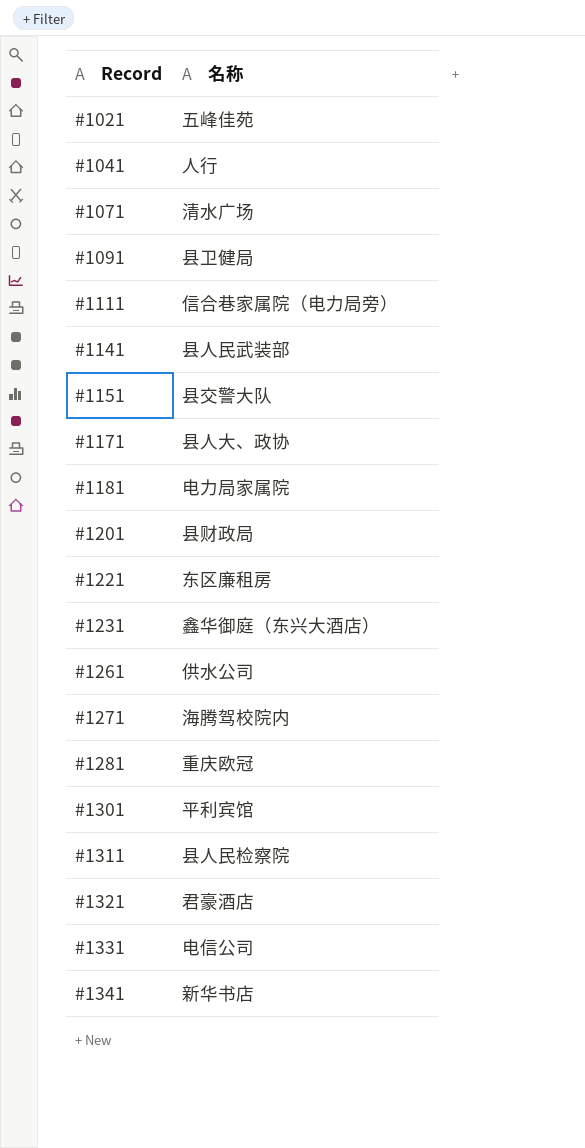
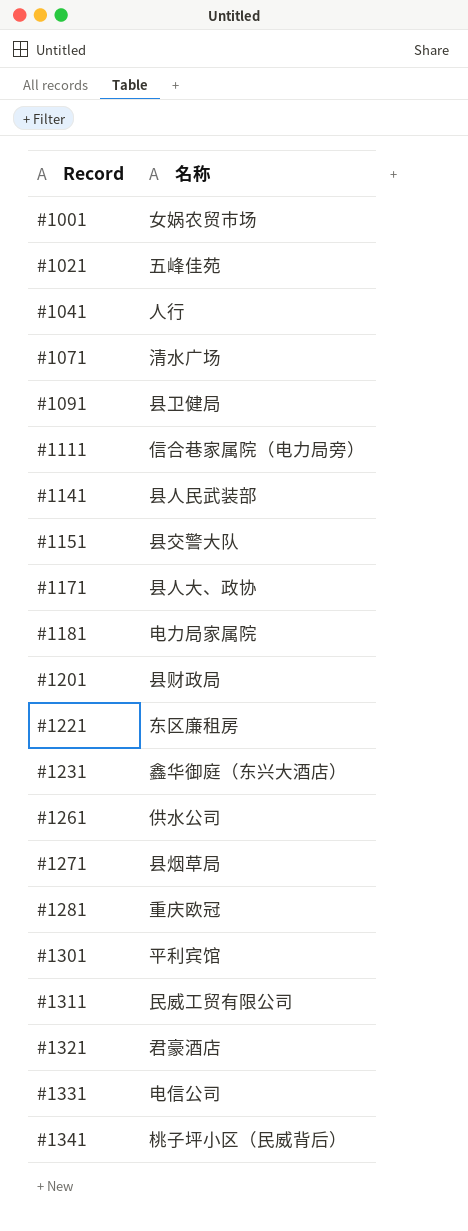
row #1001: none -> 女娲农贸市场
#1271 | 名称: 海腾驾校院内 -> 县烟草局
#1311 | 名称: 县人民检察院 -> 民威工贸有限公司
#1341 | 名称: 新华书店 -> 桃子坪小区（民威背后）

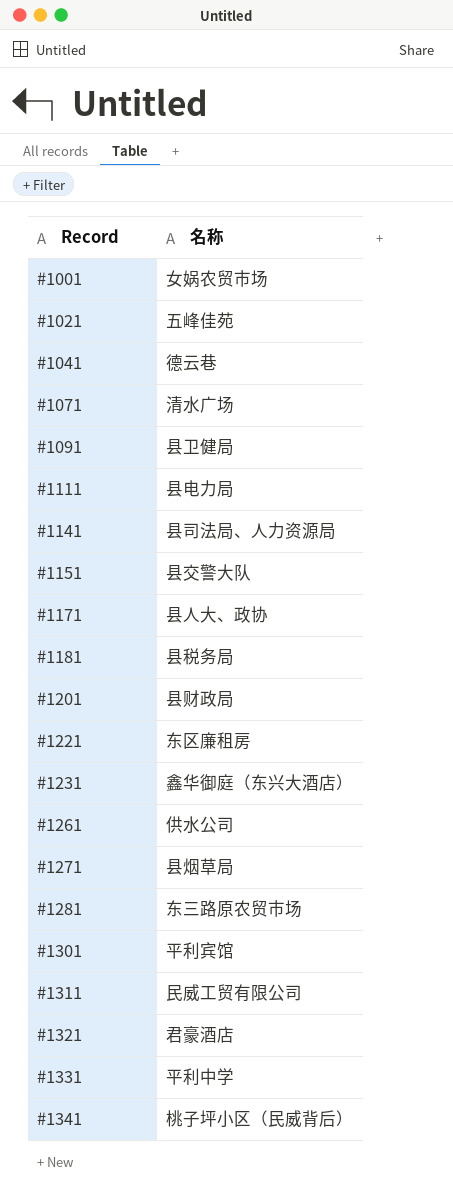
#1041 | 名称: 人行 -> 德云巷
#1111 | 名称: 信合巷家属院（电力局旁） -> 县电力局
#1141 | 名称: 县人民武装部 -> 县司法局、人力资源局
#1181 | 名称: 电力局家属院 -> 县税务局
#1281 | 名称: 重庆欧冠 -> 东三路原农贸市场
#1331 | 名称: 电信公司 -> 平利中学

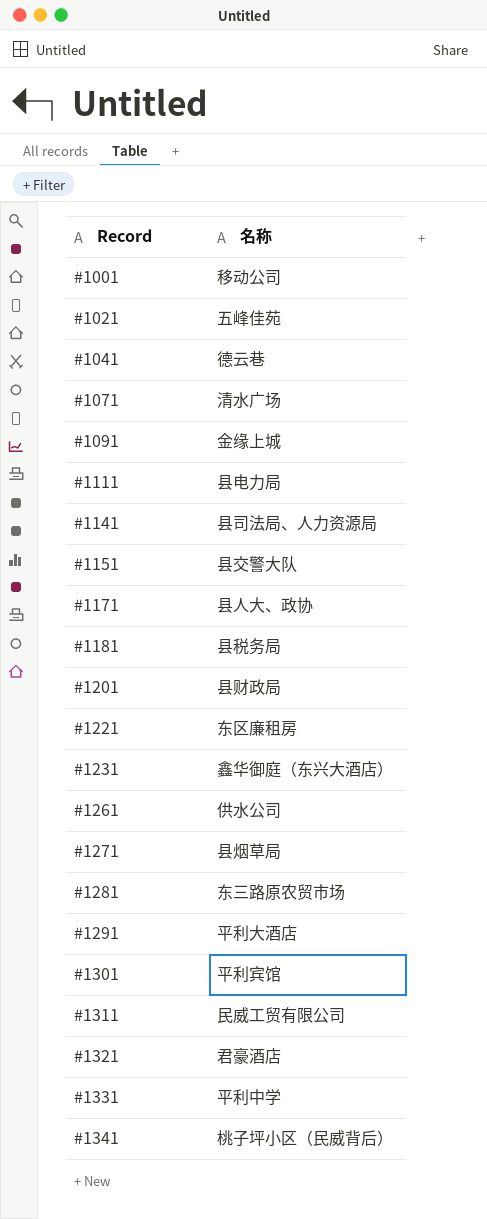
#1001 | 名称: 女娲农贸市场 -> 移动公司
#1091 | 名称: 县卫健局 -> 金缘上城
row #1291: none -> 平利大酒店

